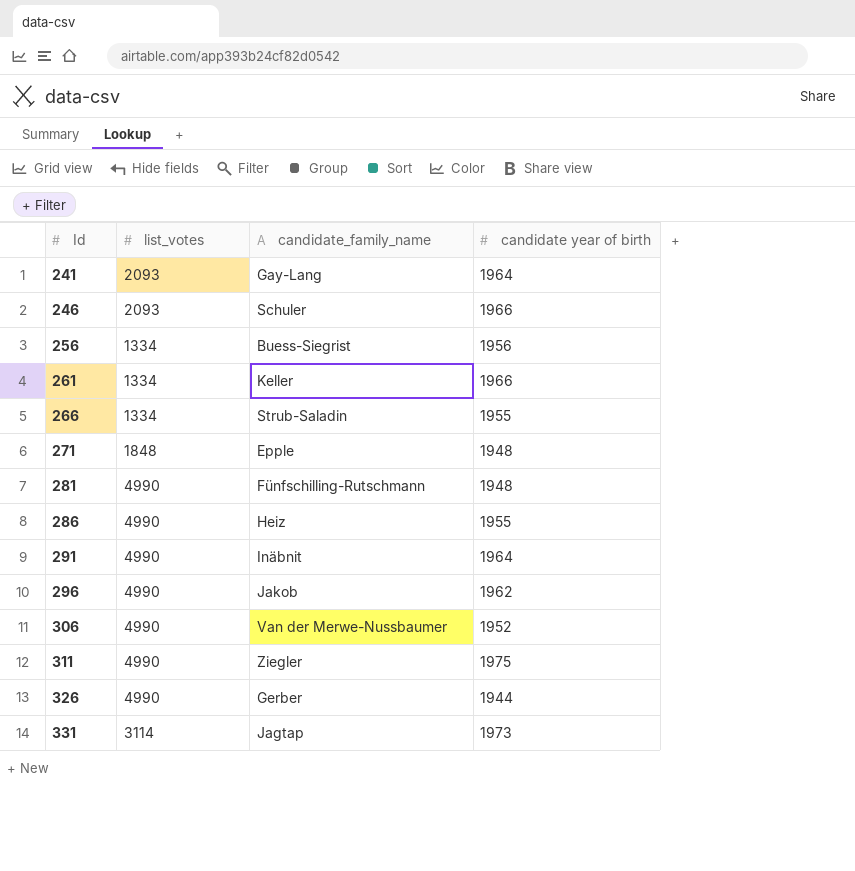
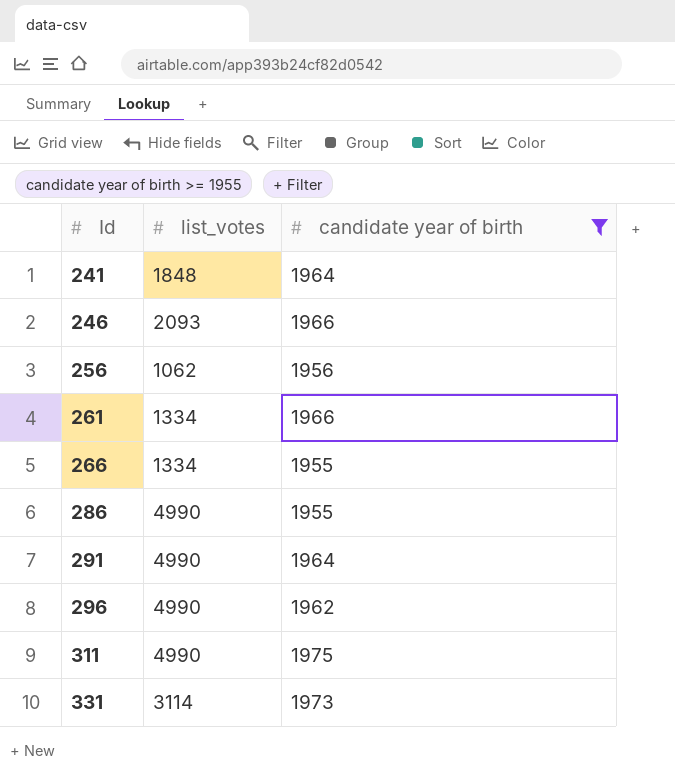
filter: none -> candidate year of birth >= 1955
column candidate_family_name | position: 3 -> none
241 | list_votes: 2093 -> 1848
256 | list_votes: 1334 -> 1062

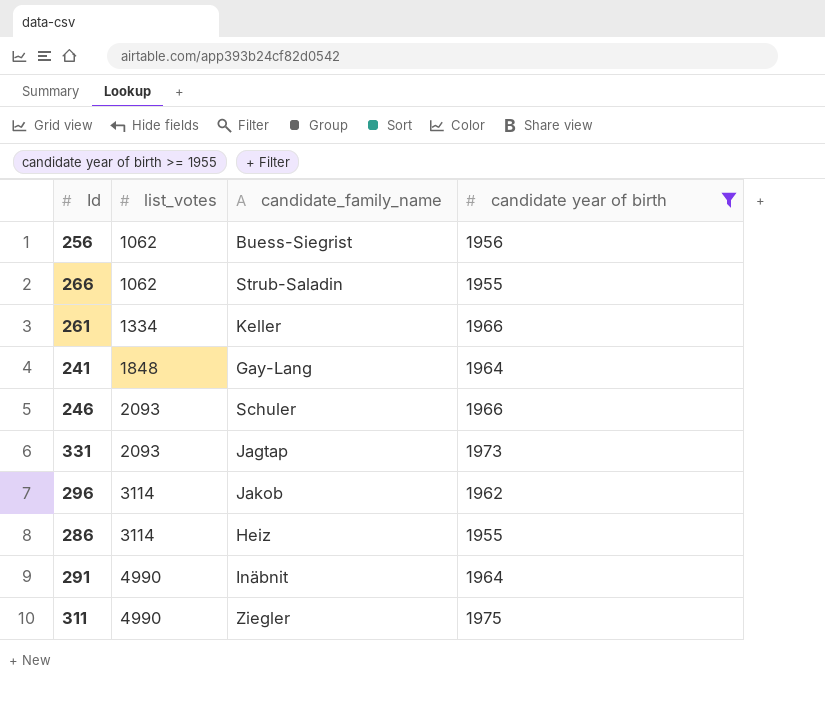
row order: Id ascending -> list_votes ascending
column candidate_family_name | position: none -> 3
266 | list_votes: 1334 -> 1062
331 | list_votes: 3114 -> 2093
296 | list_votes: 4990 -> 3114
286 | list_votes: 4990 -> 3114

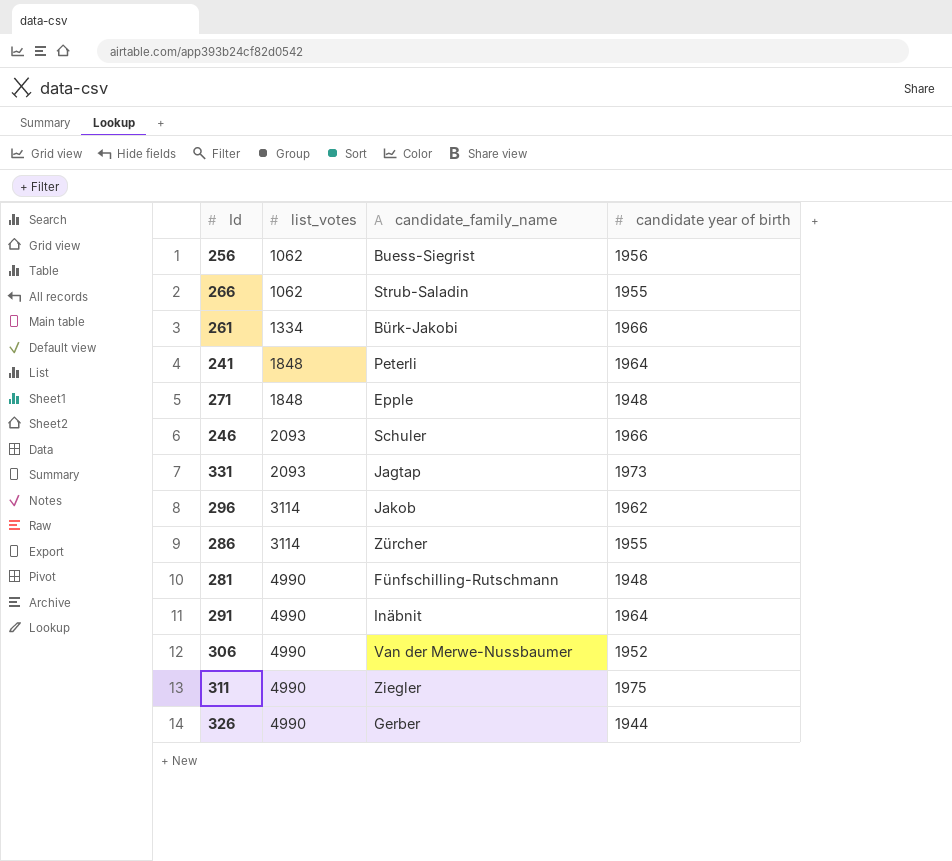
filter: candidate year of birth >= 1955 -> none
261 | candidate_family_name: Keller -> Bürk-Jakobi
241 | candidate_family_name: Gay-Lang -> Peterli
286 | candidate_family_name: Heiz -> Zürcher

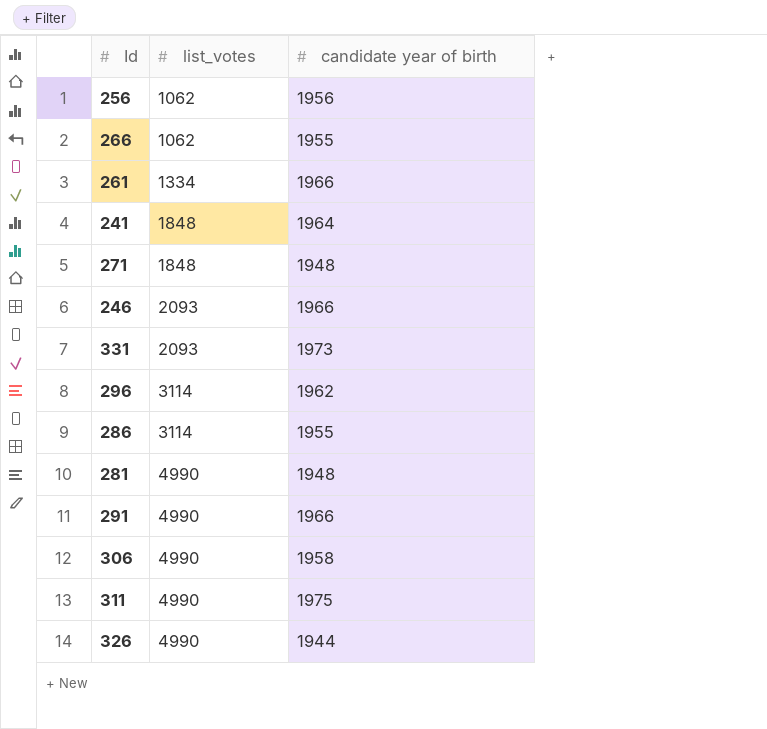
column candidate_family_name | position: 3 -> none
291 | candidate year of birth: 1964 -> 1966
306 | candidate year of birth: 1952 -> 1958

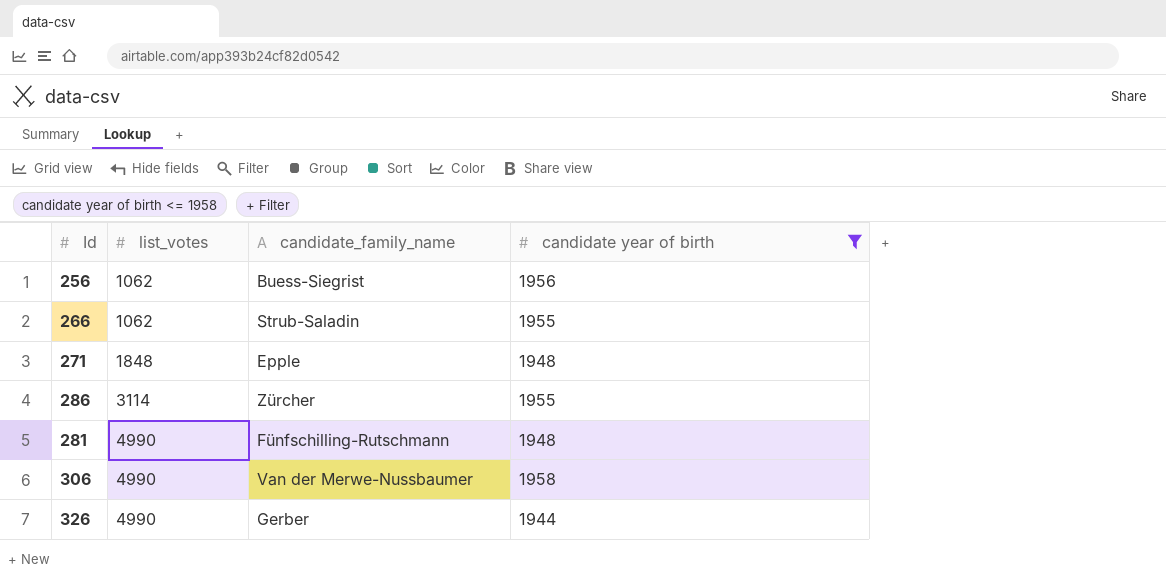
filter: none -> candidate year of birth <= 1958
column candidate_family_name | position: none -> 3

